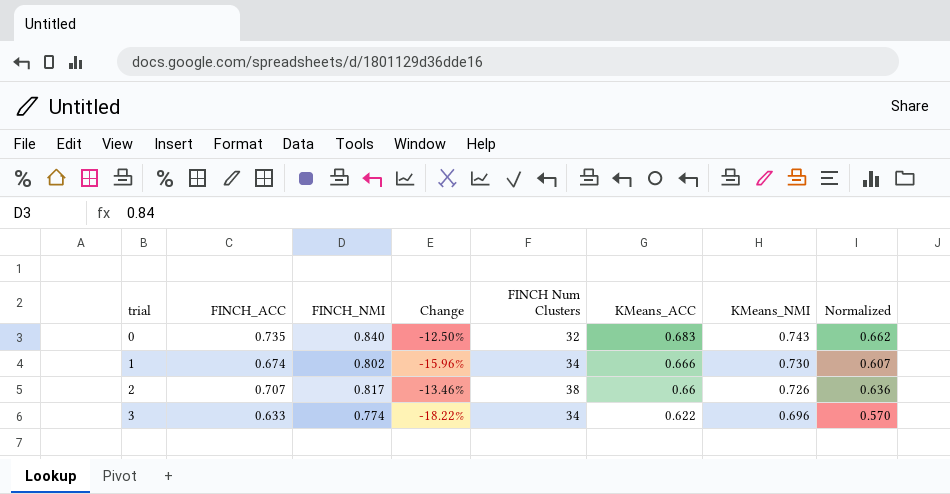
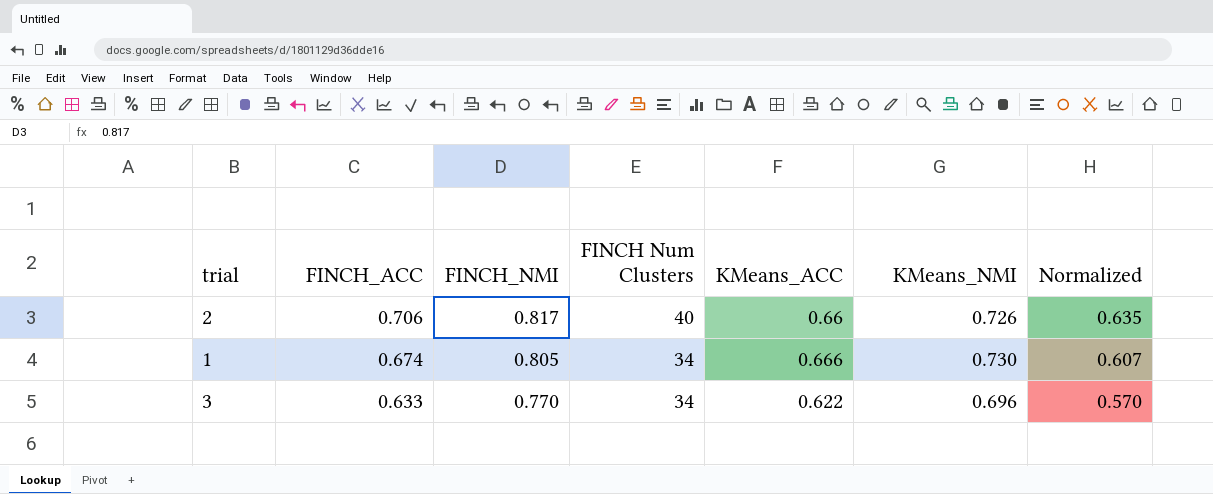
row order: trial ascending -> FINCH_ACC descending
column Change | formula: ([FINCH_ACC] - [FINCH_NMI]) / [FINCH_NMI] -> none
row 0: 0.735 | 0.840 | -12.50% | 32 | 0.683 | 0.743 | 0.662 -> none
2 | FINCH_ACC: 0.707 -> 0.706
2 | FINCH Num Clusters: 38 -> 40
2 | Normalized: 0.636 -> 0.635
1 | FINCH_NMI: 0.802 -> 0.805
3 | FINCH_NMI: 0.774 -> 0.770

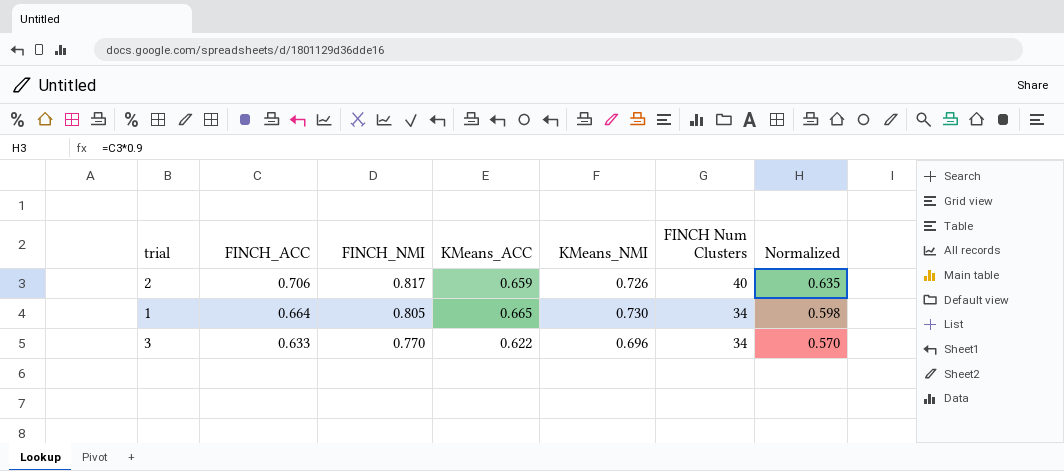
column FINCH Num Clusters | position: 4 -> 6
2 | KMeans_ACC: 0.66 -> 0.659
1 | FINCH_ACC: 0.674 -> 0.664
1 | KMeans_ACC: 0.666 -> 0.665
1 | Normalized: 0.607 -> 0.598

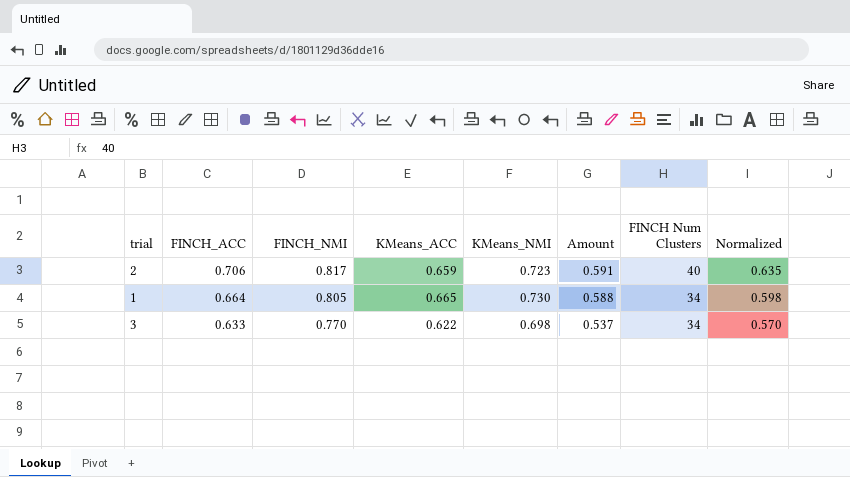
column Amount | formula: none -> [FINCH_NMI] * [KMeans_NMI]
2 | KMeans_NMI: 0.726 -> 0.723
3 | KMeans_NMI: 0.696 -> 0.698

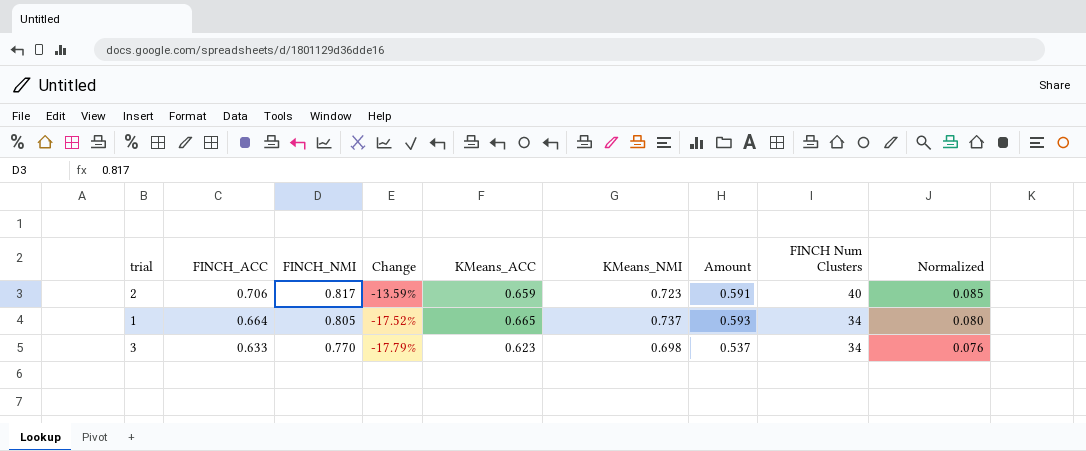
column Change | formula: none -> ([FINCH_ACC] - [FINCH_NMI]) / [FINCH_NMI]
column Normalized | formula: [FINCH_ACC] * 0.9 -> [FINCH_ACC] * 0.12
1 | KMeans_NMI: 0.730 -> 0.737
1 | Amount: 0.588 -> 0.593
3 | KMeans_ACC: 0.622 -> 0.623

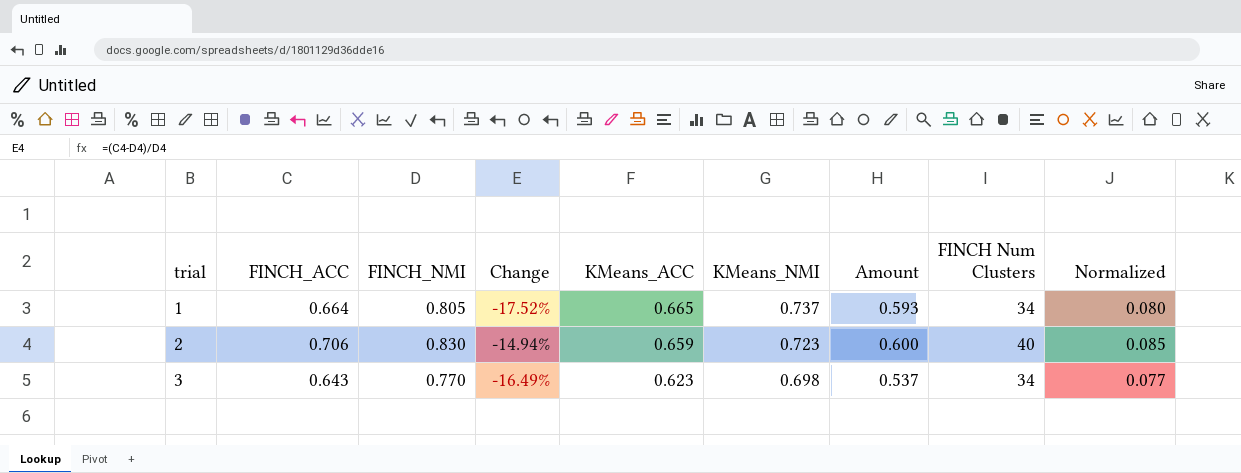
row order: FINCH_ACC descending -> trial ascending
2 | FINCH_NMI: 0.817 -> 0.830
2 | Change: -13.59% -> -14.94%
2 | Amount: 0.591 -> 0.600
3 | FINCH_ACC: 0.633 -> 0.643
3 | Change: -17.79% -> -16.49%
3 | Normalized: 0.076 -> 0.077

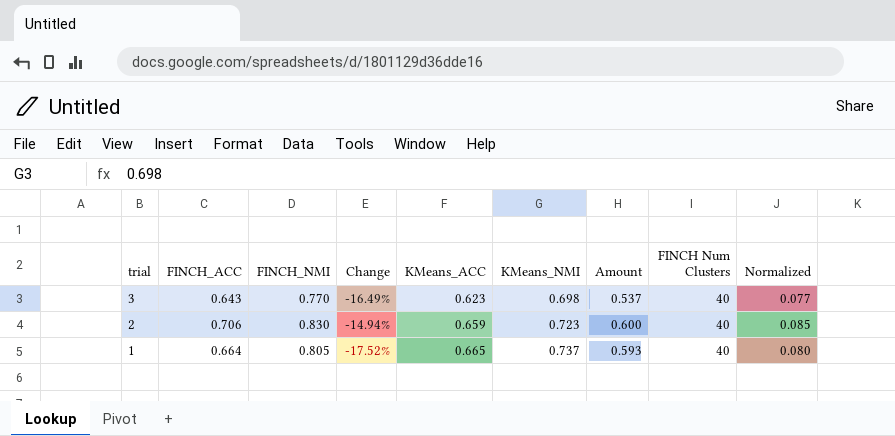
row order: trial ascending -> trial descending
3 | FINCH Num Clusters: 34 -> 40
1 | FINCH Num Clusters: 34 -> 40

